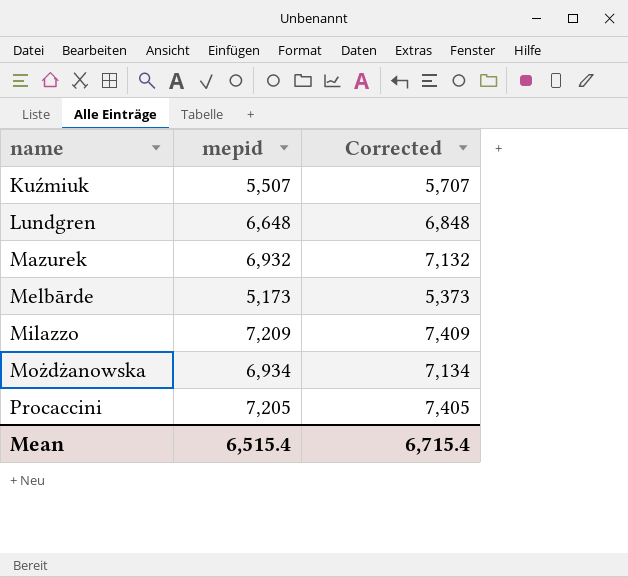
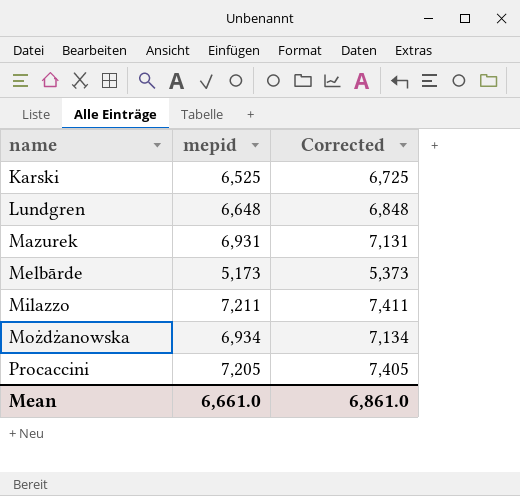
row Kuźmiuk: 5,507 | 5,707 -> none
row Karski: none -> 6,525 | 6,725
Mazurek | mepid: 6,932 -> 6,931
Mazurek | Corrected: 7,132 -> 7,131
Milazzo | mepid: 7,209 -> 7,211
Milazzo | Corrected: 7,409 -> 7,411
Mean | mepid: 6,515.4 -> 6,661.0
Mean | Corrected: 6,715.4 -> 6,861.0

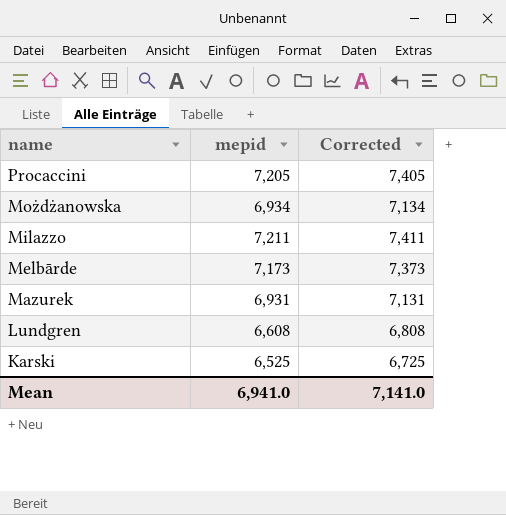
row order: name ascending -> name descending
Melbārde | mepid: 5,173 -> 7,173
Melbārde | Corrected: 5,373 -> 7,373
Lundgren | mepid: 6,648 -> 6,608
Lundgren | Corrected: 6,848 -> 6,808
Mean | mepid: 6,661.0 -> 6,941.0
Mean | Corrected: 6,861.0 -> 7,141.0

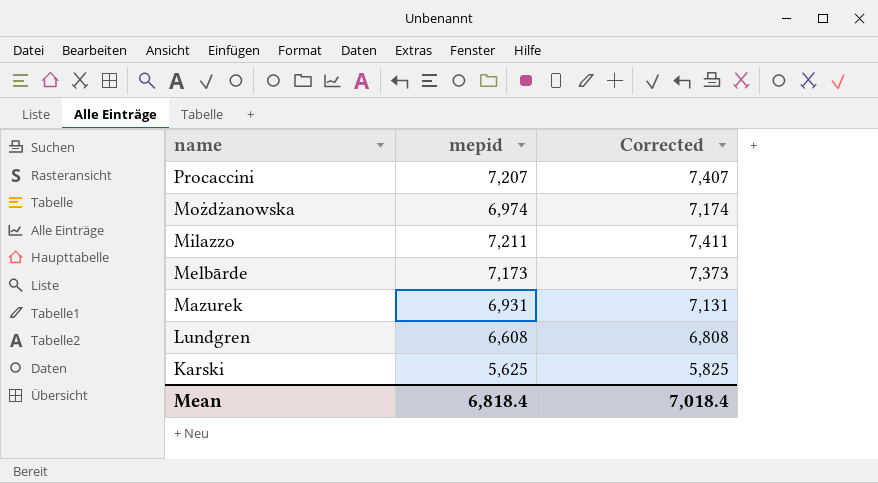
Procaccini | mepid: 7,205 -> 7,207
Procaccini | Corrected: 7,405 -> 7,407
Możdżanowska | mepid: 6,934 -> 6,974
Możdżanowska | Corrected: 7,134 -> 7,174
Karski | mepid: 6,525 -> 5,625
Karski | Corrected: 6,725 -> 5,825
Mean | mepid: 6,941.0 -> 6,818.4
Mean | Corrected: 7,141.0 -> 7,018.4

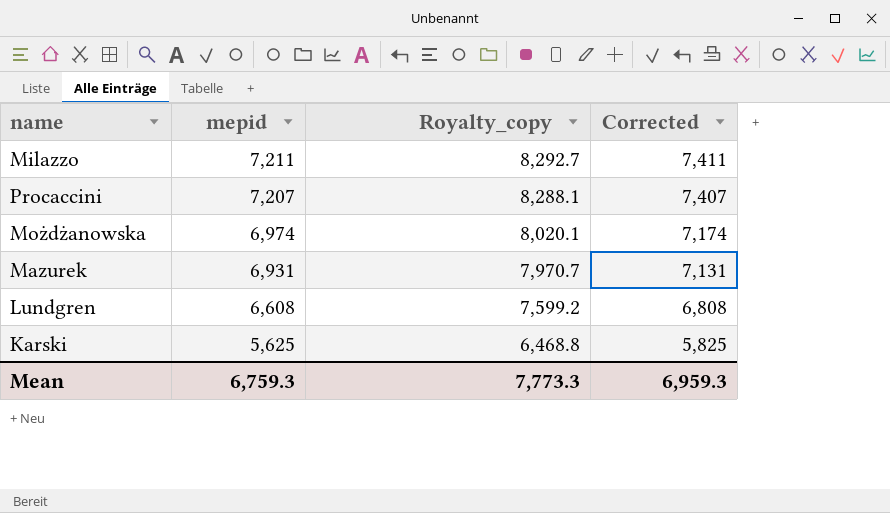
row order: name descending -> mepid descending
column Royalty_copy | formula: none -> [mepid] * 1.15
row Melbārde: 7,173 | 7,373 -> none
Mean | mepid: 6,818.4 -> 6,759.3
Mean | Corrected: 7,018.4 -> 6,959.3

